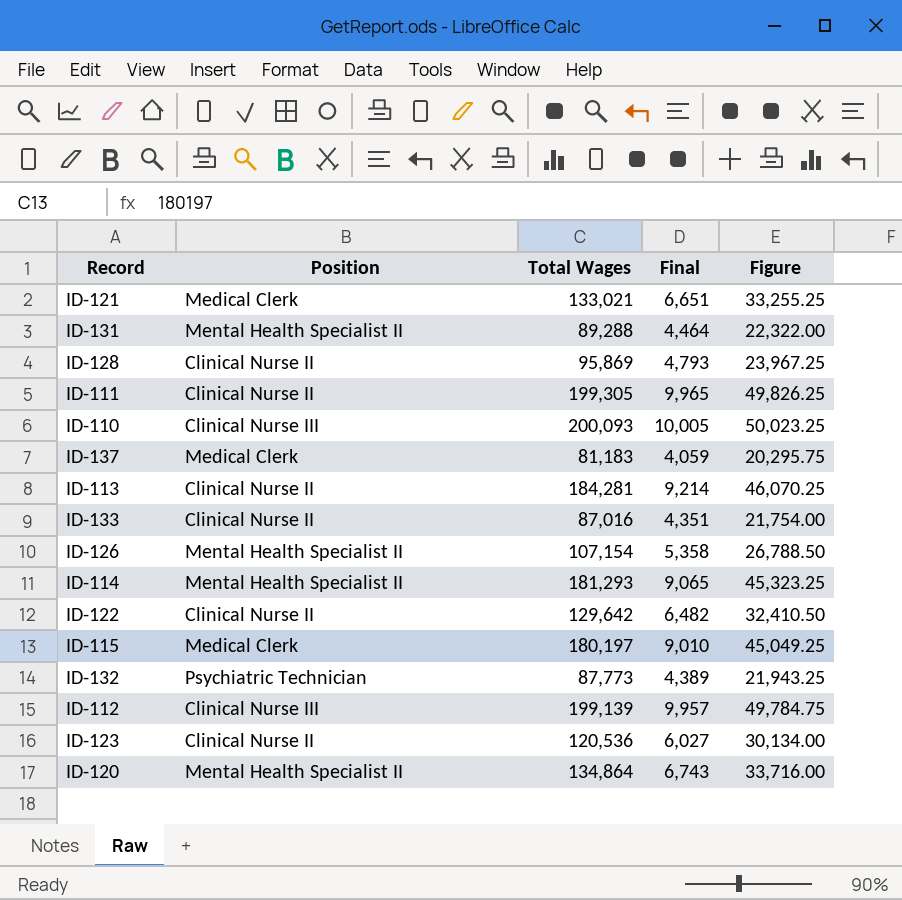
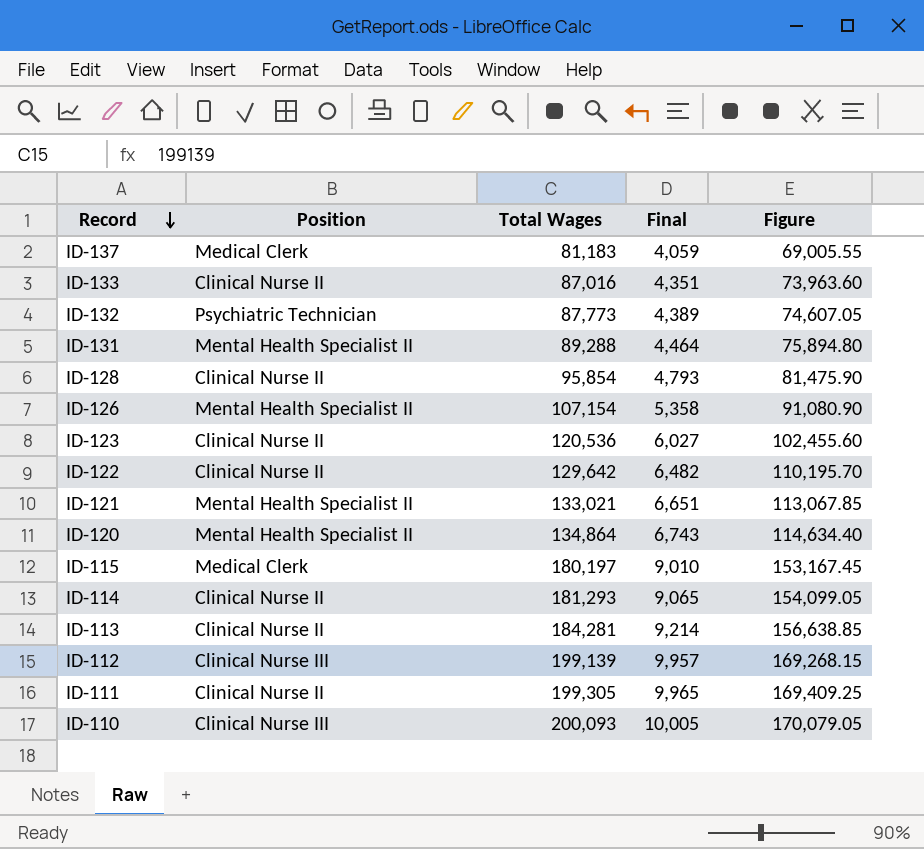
row order: none -> Record descending
column Figure | formula: [Total Wages] * 0.25 -> [Total Wages] * 0.85
ID-128 | Total Wages: 95,869 -> 95,854
ID-121 | Position: Medical Clerk -> Mental Health Specialist II
ID-114 | Position: Mental Health Specialist II -> Clinical Nurse II

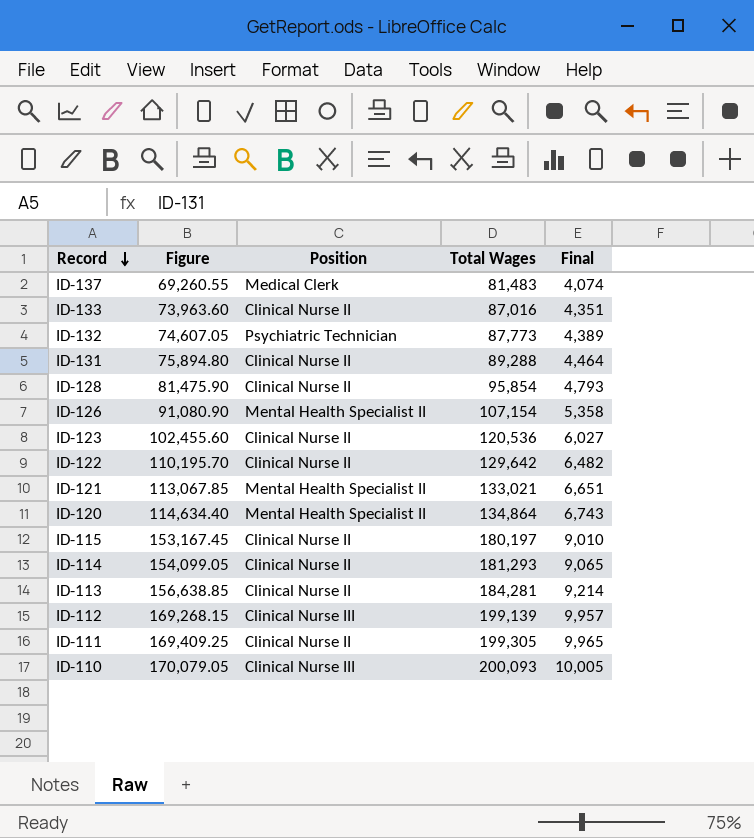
column Figure | position: 5 -> 2
ID-137 | Figure: 69,005.55 -> 69,260.55
ID-137 | Total Wages: 81,183 -> 81,483
ID-137 | Final: 4,059 -> 4,074
ID-131 | Position: Mental Health Specialist II -> Clinical Nurse II
ID-115 | Position: Medical Clerk -> Clinical Nurse II

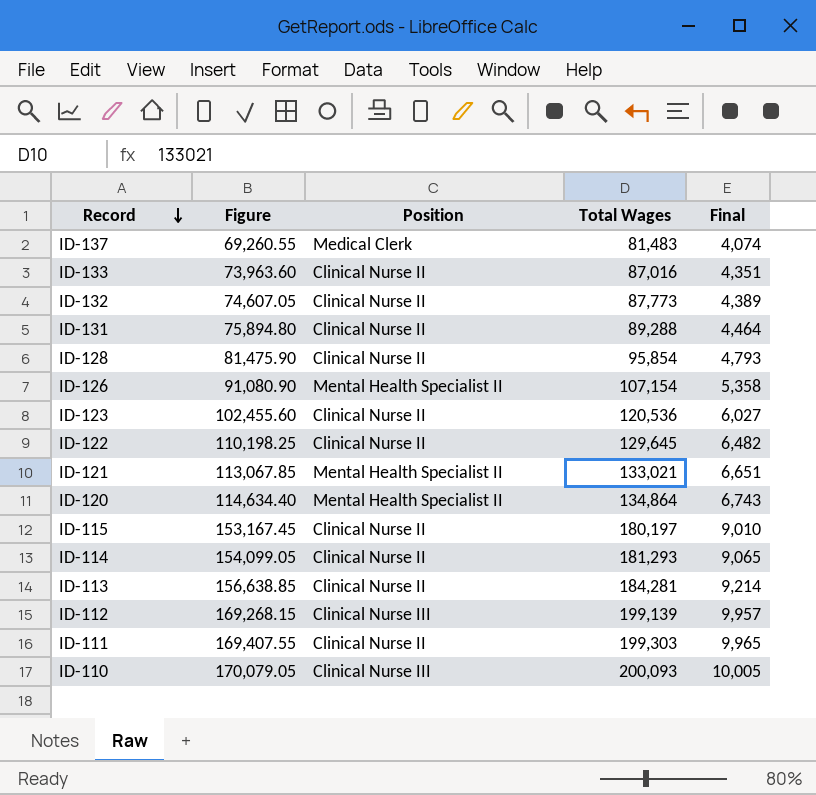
ID-132 | Position: Psychiatric Technician -> Clinical Nurse II
ID-122 | Figure: 110,195.70 -> 110,198.25
ID-122 | Total Wages: 129,642 -> 129,645
ID-111 | Figure: 169,409.25 -> 169,407.55
ID-111 | Total Wages: 199,305 -> 199,303

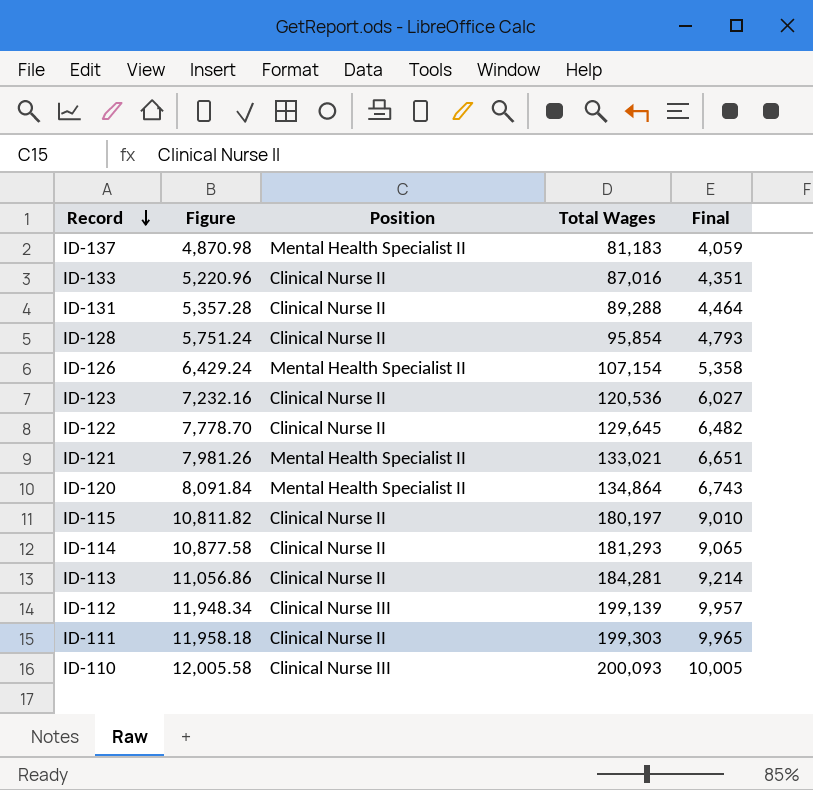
column Figure | formula: [Total Wages] * 0.85 -> [Total Wages] * 0.06
row ID-132: 74,607.05 | Clinical Nurse II | 87,773 | 4,389 -> none
ID-137 | Position: Medical Clerk -> Mental Health Specialist II
ID-137 | Total Wages: 81,483 -> 81,183
ID-137 | Final: 4,074 -> 4,059

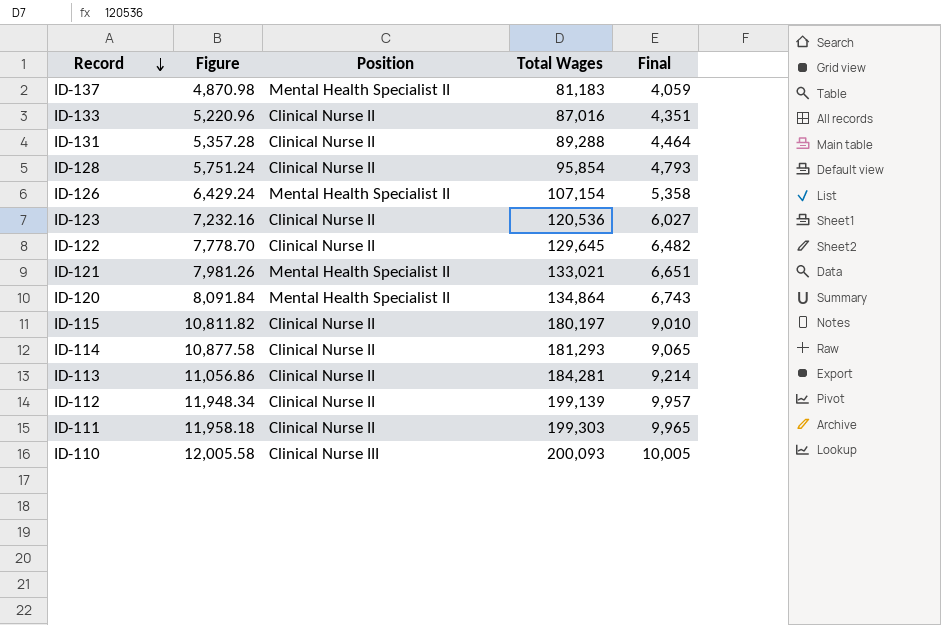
ID-112 | Position: Clinical Nurse III -> Clinical Nurse II

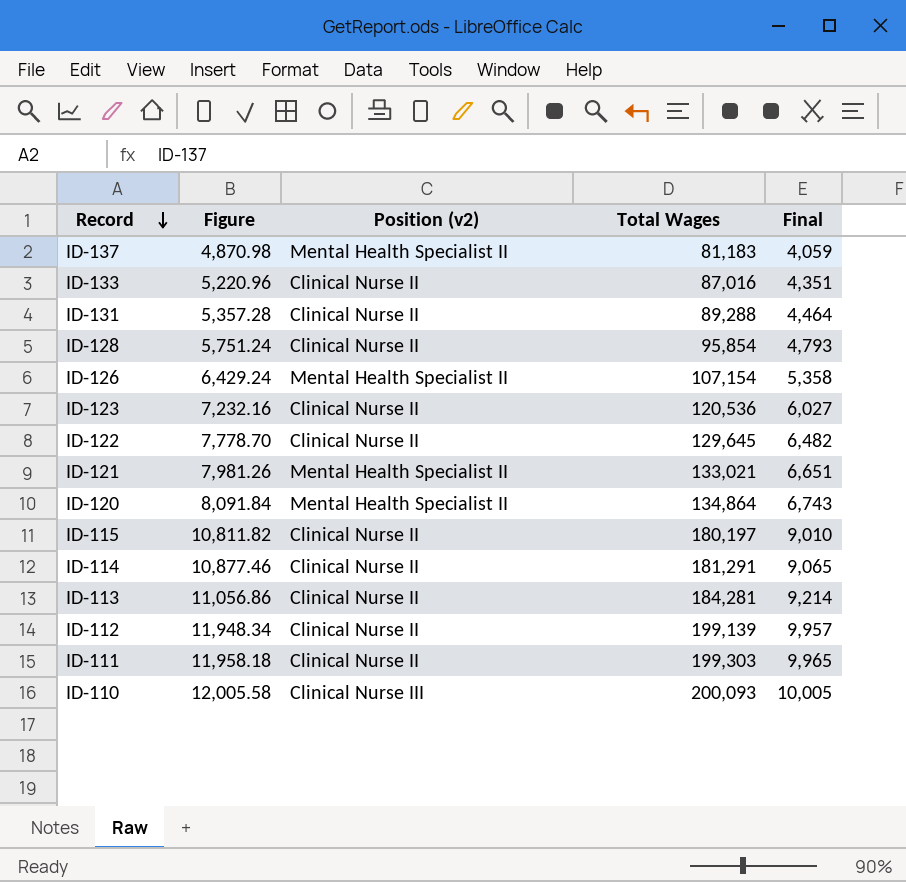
column name: Position -> Position (v2)
ID-114 | Figure: 10,877.58 -> 10,877.46
ID-114 | Total Wages: 181,293 -> 181,291

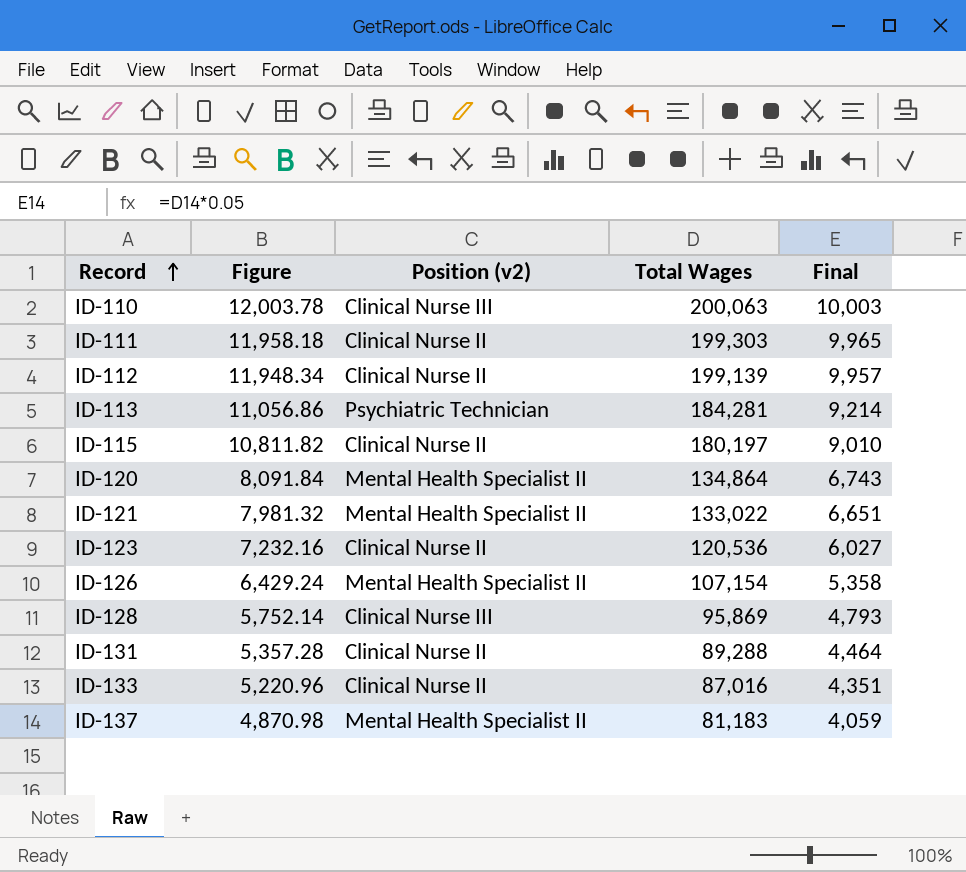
row order: Record descending -> Record ascending
row ID-122: 7,778.70 | Clinical Nurse II | 129,645 | 6,482 -> none
row ID-114: 10,877.46 | Clinical Nurse II | 181,291 | 9,065 -> none
ID-110 | Figure: 12,005.58 -> 12,003.78
ID-110 | Total Wages: 200,093 -> 200,063
ID-110 | Final: 10,005 -> 10,003
ID-113 | Position (v2): Clinical Nurse II -> Psychiatric Technician
ID-121 | Figure: 7,981.26 -> 7,981.32
ID-121 | Total Wages: 133,021 -> 133,022
ID-128 | Figure: 5,751.24 -> 5,752.14
ID-128 | Position (v2): Clinical Nurse II -> Clinical Nurse III
ID-128 | Total Wages: 95,854 -> 95,869

